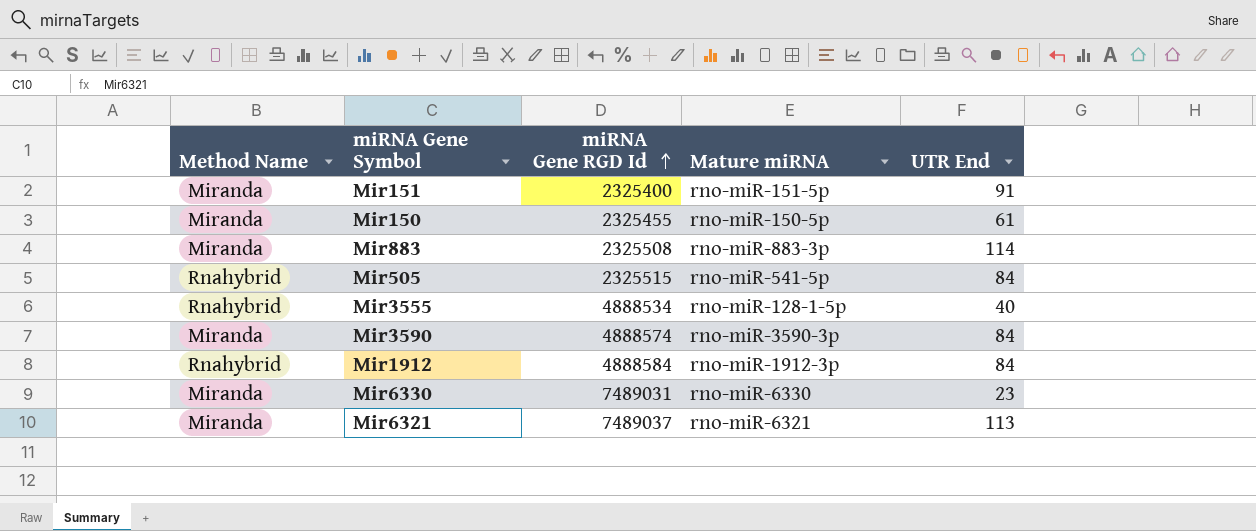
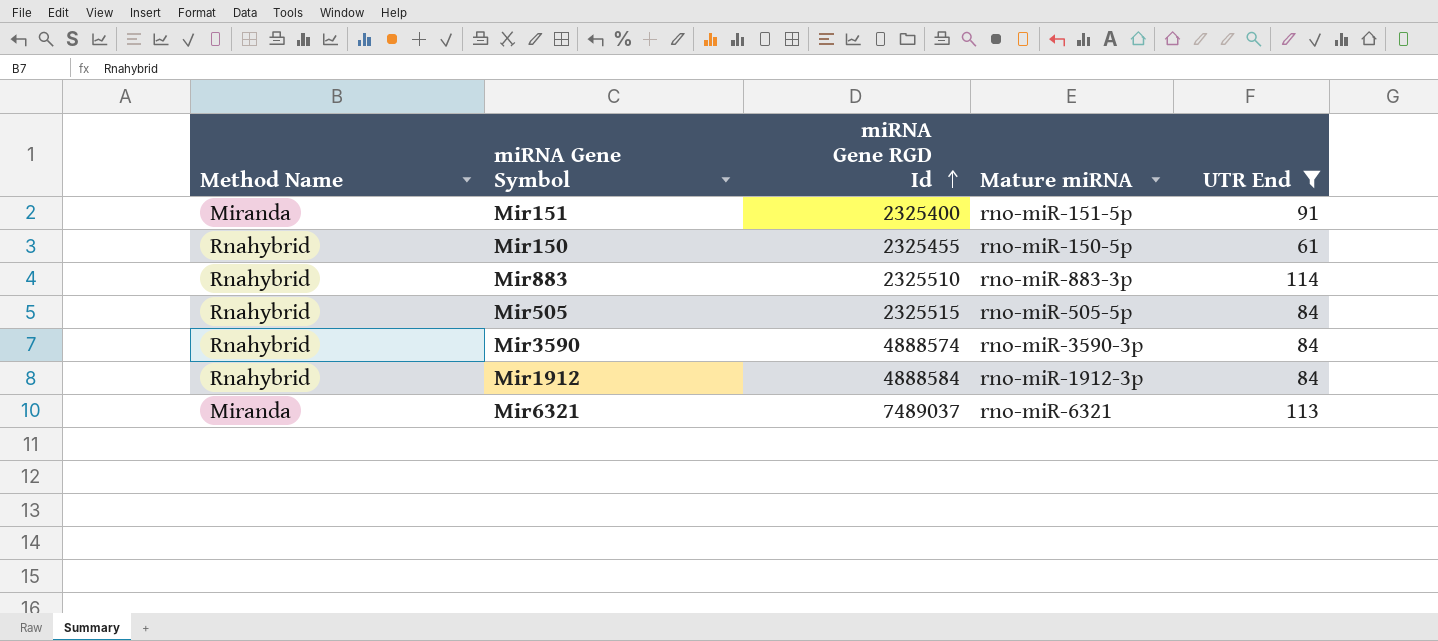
filter: none -> UTR End >= 61
Mir150 | Method Name: Miranda -> Rnahybrid
Mir883 | Method Name: Miranda -> Rnahybrid
Mir883 | miRNA Gene RGD Id: 2325508 -> 2325510
Mir505 | Mature miRNA: rno-miR-541-5p -> rno-miR-505-5p
Mir3590 | Method Name: Miranda -> Rnahybrid

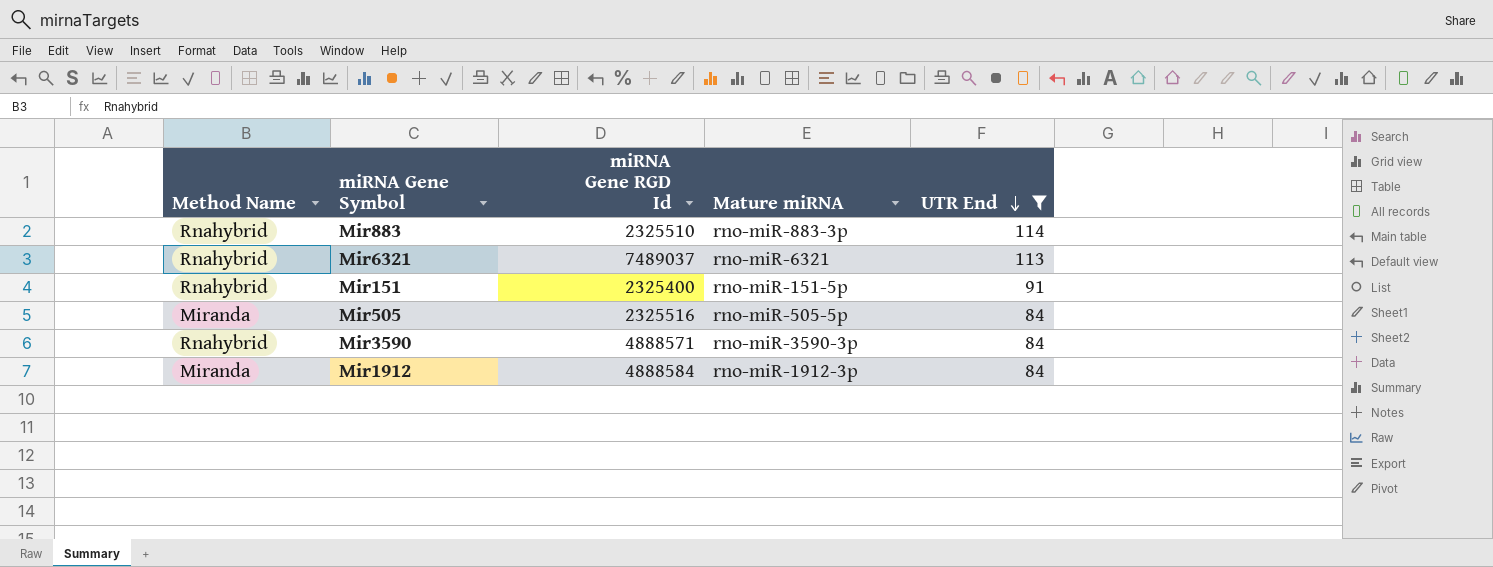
row order: miRNA Gene RGD Id ascending -> UTR End descending
row Mir150: Rnahybrid | 2325455 | rno-miR-150-5p | 61 -> none
Mir6321 | Method Name: Miranda -> Rnahybrid
Mir151 | Method Name: Miranda -> Rnahybrid
Mir505 | Method Name: Rnahybrid -> Miranda
Mir505 | miRNA Gene RGD Id: 2325515 -> 2325516
Mir3590 | miRNA Gene RGD Id: 4888574 -> 4888571
Mir1912 | Method Name: Rnahybrid -> Miranda

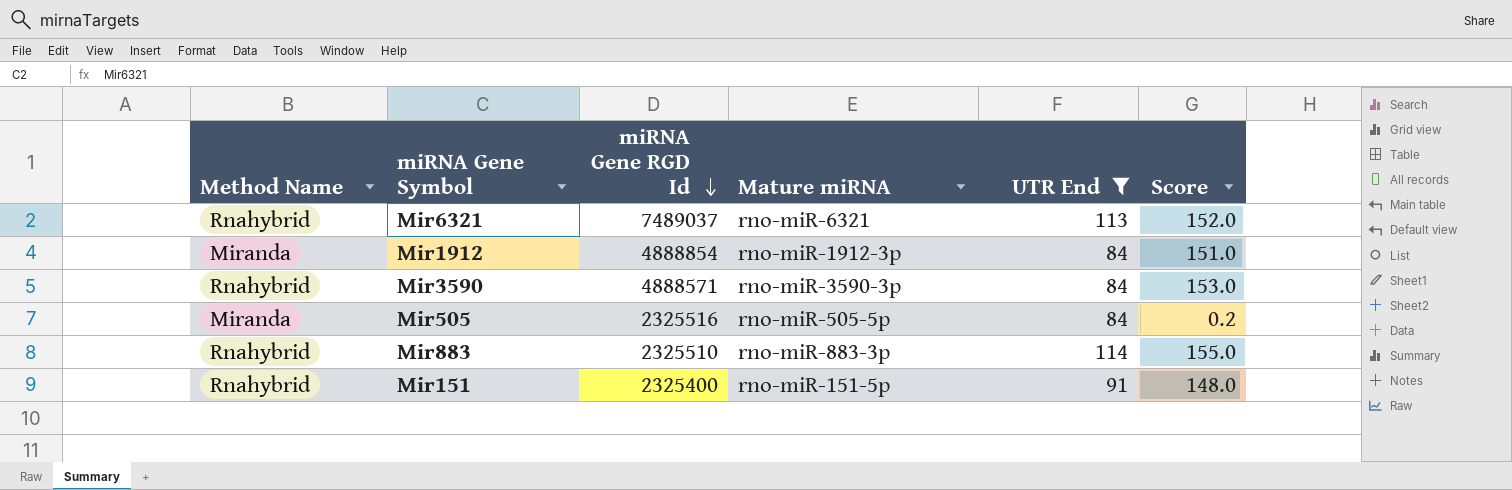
row order: UTR End descending -> miRNA Gene RGD Id descending
column Score | position: none -> 6
Mir1912 | miRNA Gene RGD Id: 4888584 -> 4888854

